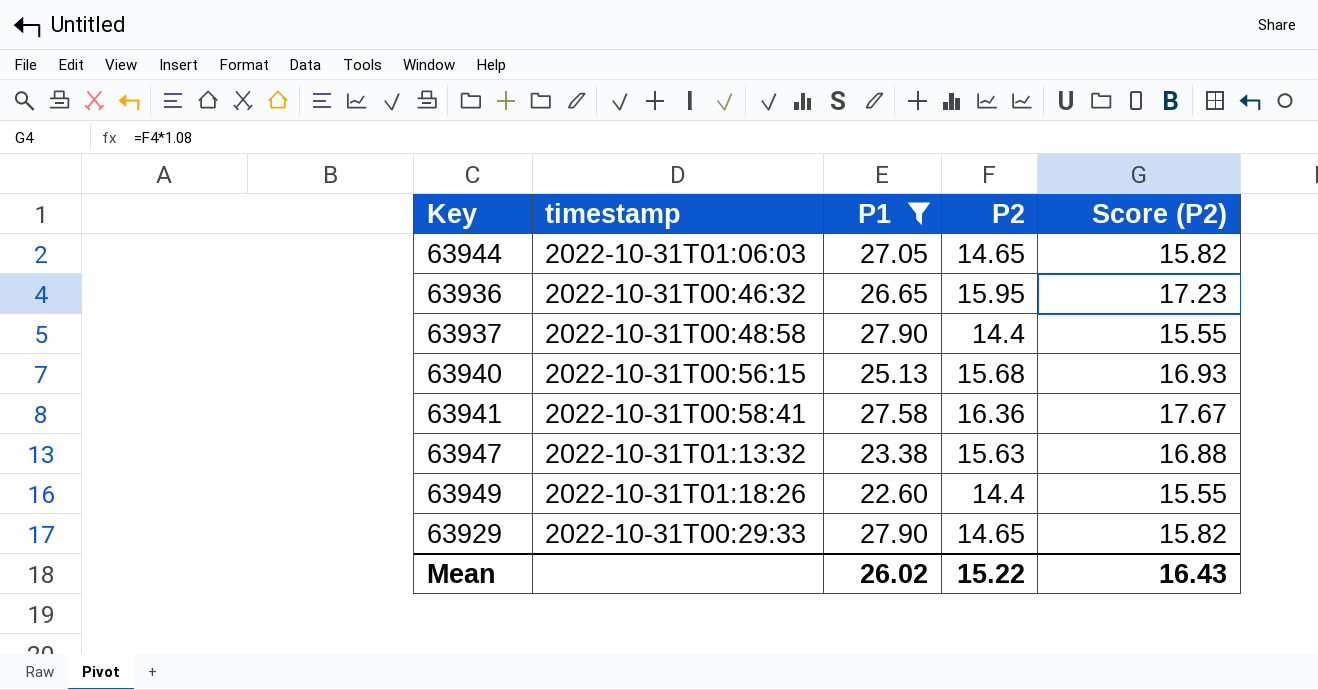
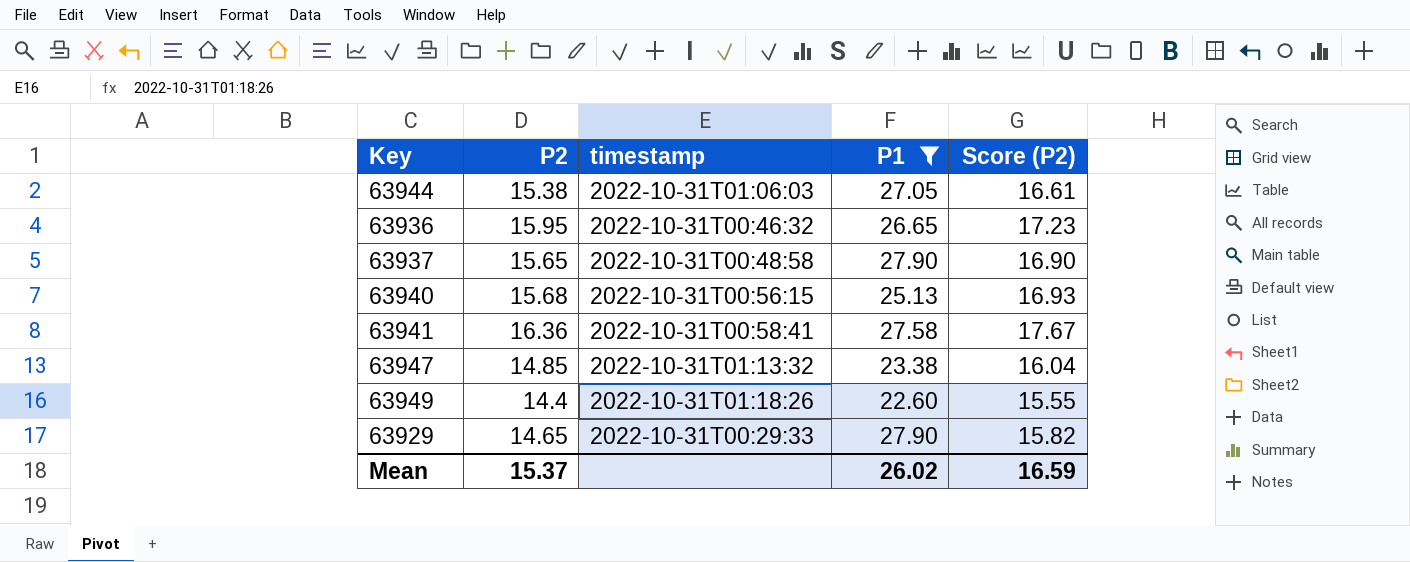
column P2 | position: 4 -> 2
63944 | P2: 14.65 -> 15.38
63944 | Score (P2): 15.82 -> 16.61
63937 | P2: 14.4 -> 15.65
63937 | Score (P2): 15.55 -> 16.90
63947 | P2: 15.63 -> 14.85
63947 | Score (P2): 16.88 -> 16.04
Mean | P2: 15.22 -> 15.37
Mean | Score (P2): 16.43 -> 16.59

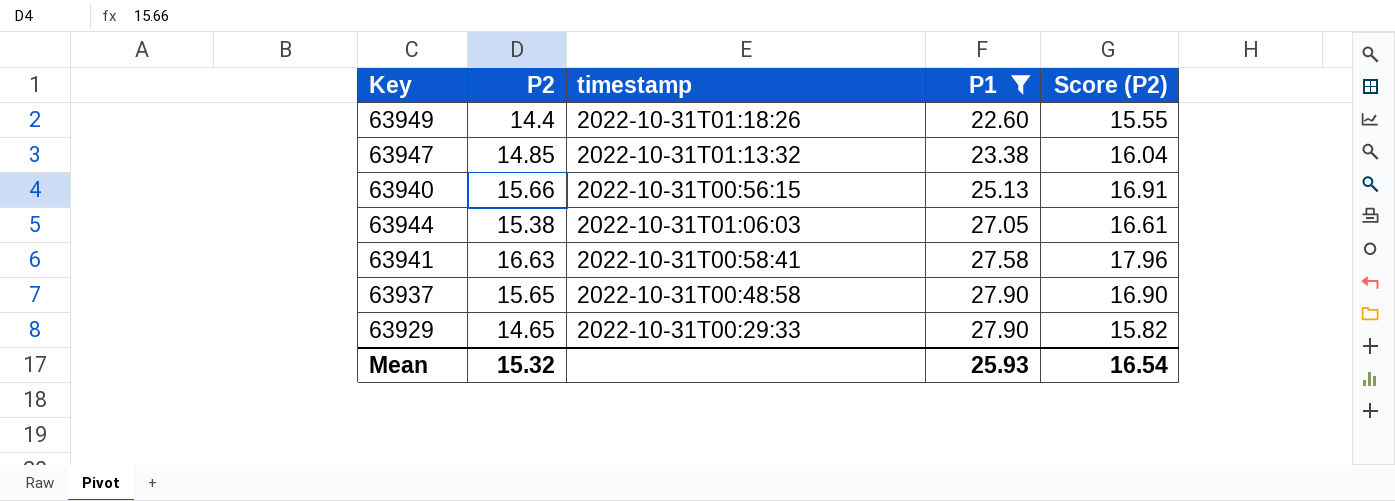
row order: none -> P1 ascending
row 63936: 15.95 | 2022-10-31T00:46:32 | 26.65 | 17.23 -> none
63940 | P2: 15.68 -> 15.66
63940 | Score (P2): 16.93 -> 16.91
63941 | P2: 16.36 -> 16.63
63941 | Score (P2): 17.67 -> 17.96
Mean | P2: 15.37 -> 15.32
Mean | P1: 26.02 -> 25.93
Mean | Score (P2): 16.59 -> 16.54

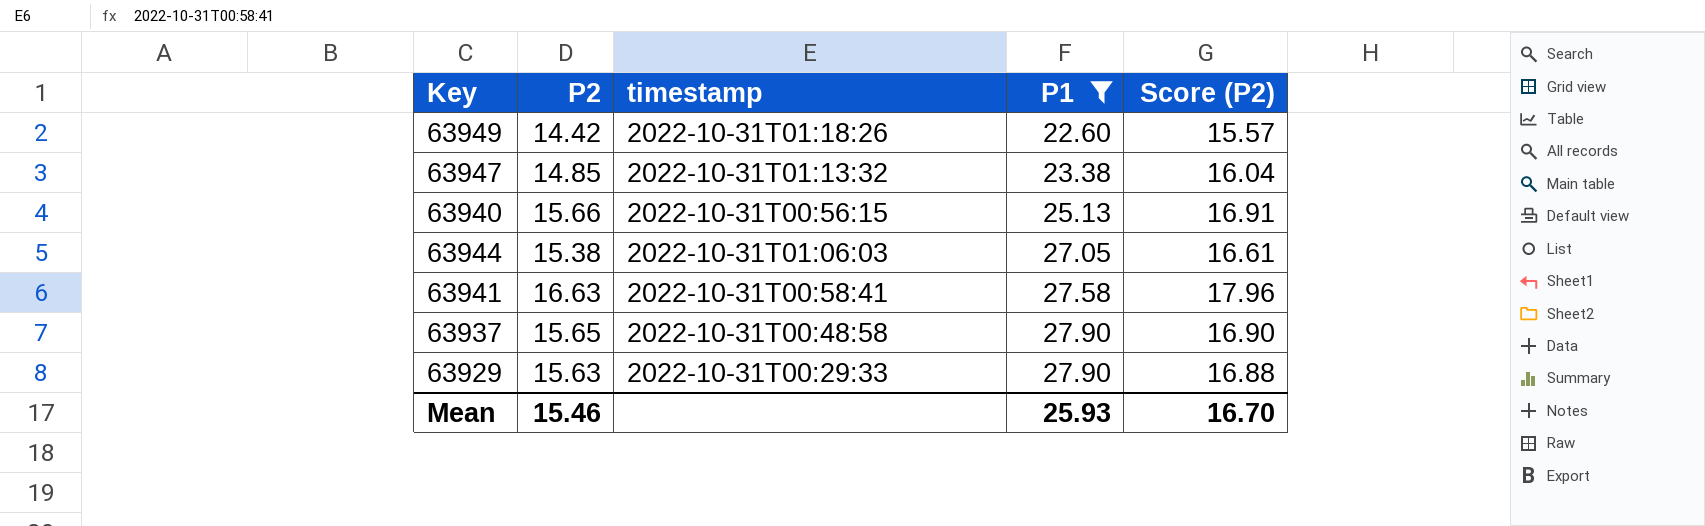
63949 | P2: 14.4 -> 14.42
63949 | Score (P2): 15.55 -> 15.57
63929 | P2: 14.65 -> 15.63
63929 | Score (P2): 15.82 -> 16.88
Mean | P2: 15.32 -> 15.46
Mean | Score (P2): 16.54 -> 16.70

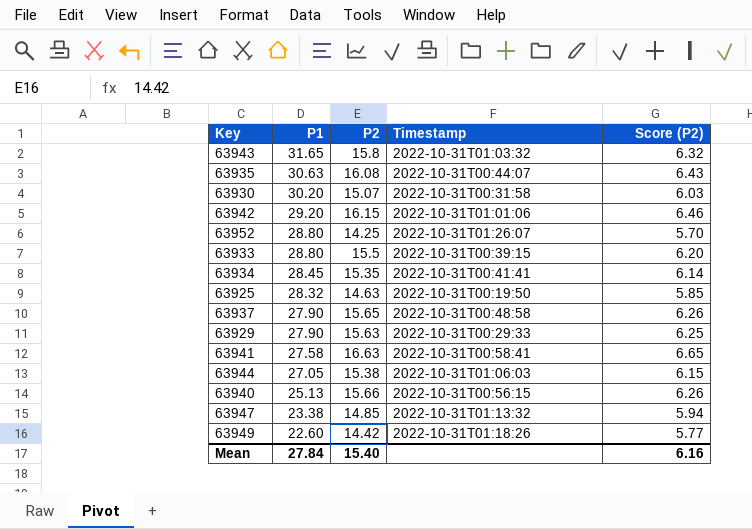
filter: P1 <= 27.90 -> none
row order: P1 ascending -> P1 descending
column P1 | position: 4 -> 2
column name: timestamp -> Timestamp
column Score (P2) | formula: [P2] * 1.08 -> [P2] * 0.4
Mean | P1: 25.93 -> 27.84
Mean | P2: 15.46 -> 15.40
Mean | Score (P2): 16.70 -> 6.16

